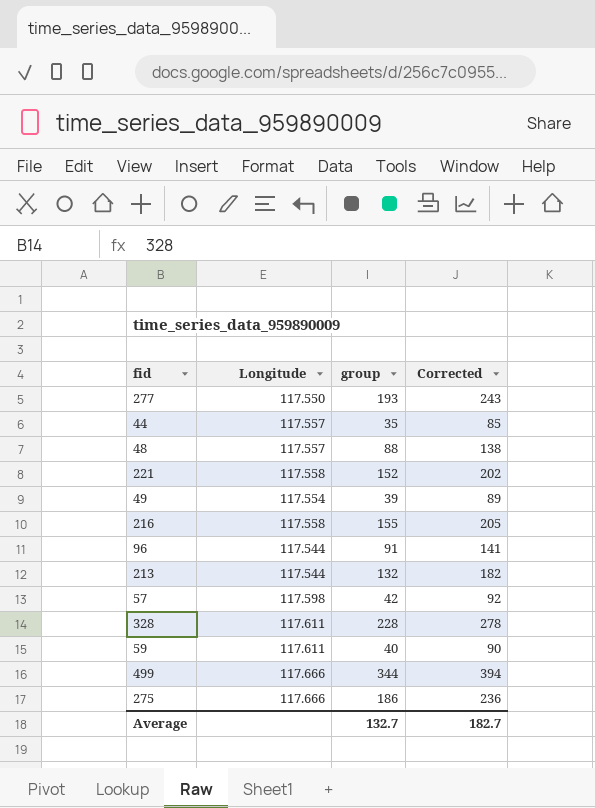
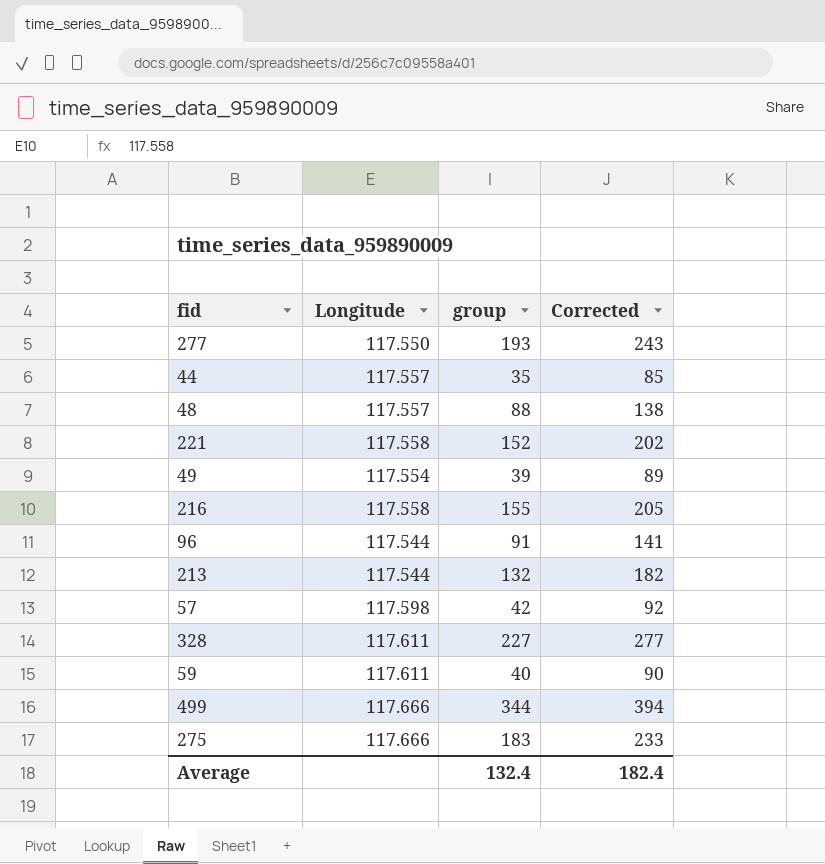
328 | group: 228 -> 227
328 | Corrected: 278 -> 277
275 | group: 186 -> 183
275 | Corrected: 236 -> 233
Average | group: 132.7 -> 132.4
Average | Corrected: 182.7 -> 182.4

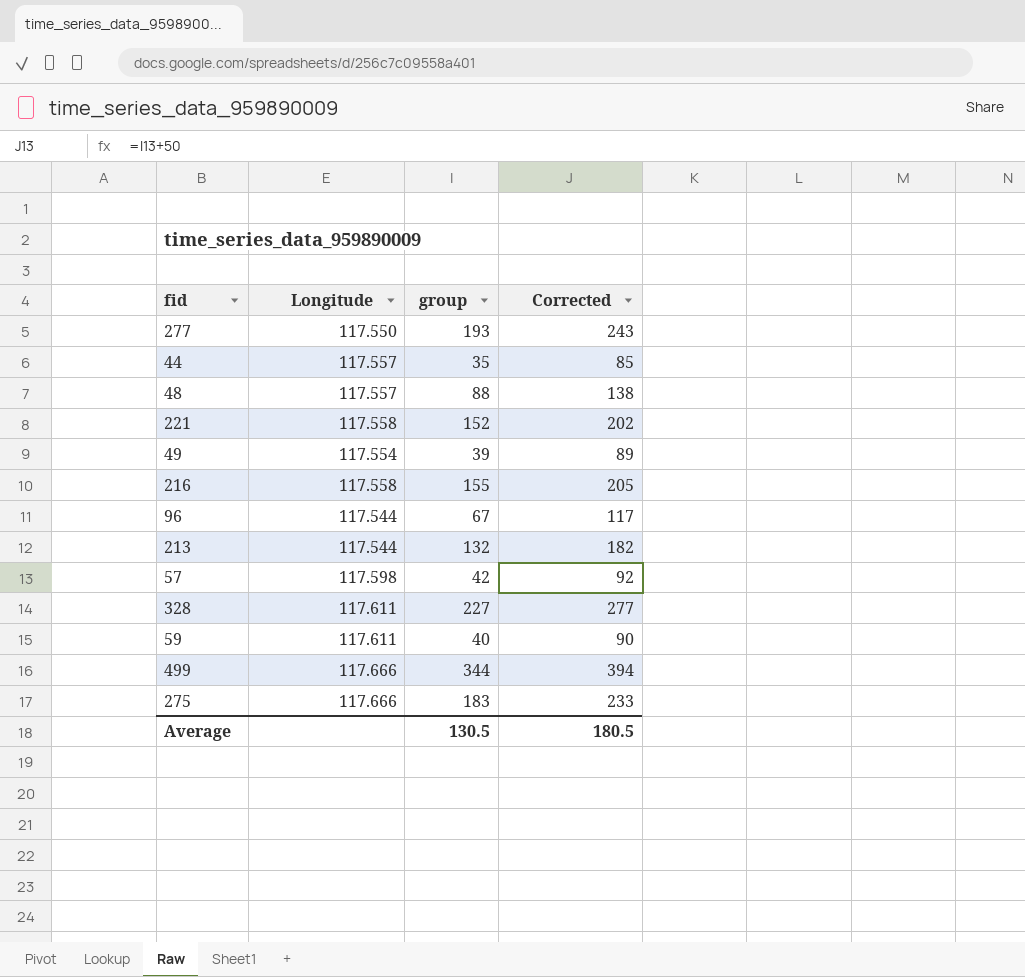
96 | group: 91 -> 67
96 | Corrected: 141 -> 117
Average | group: 132.4 -> 130.5
Average | Corrected: 182.4 -> 180.5

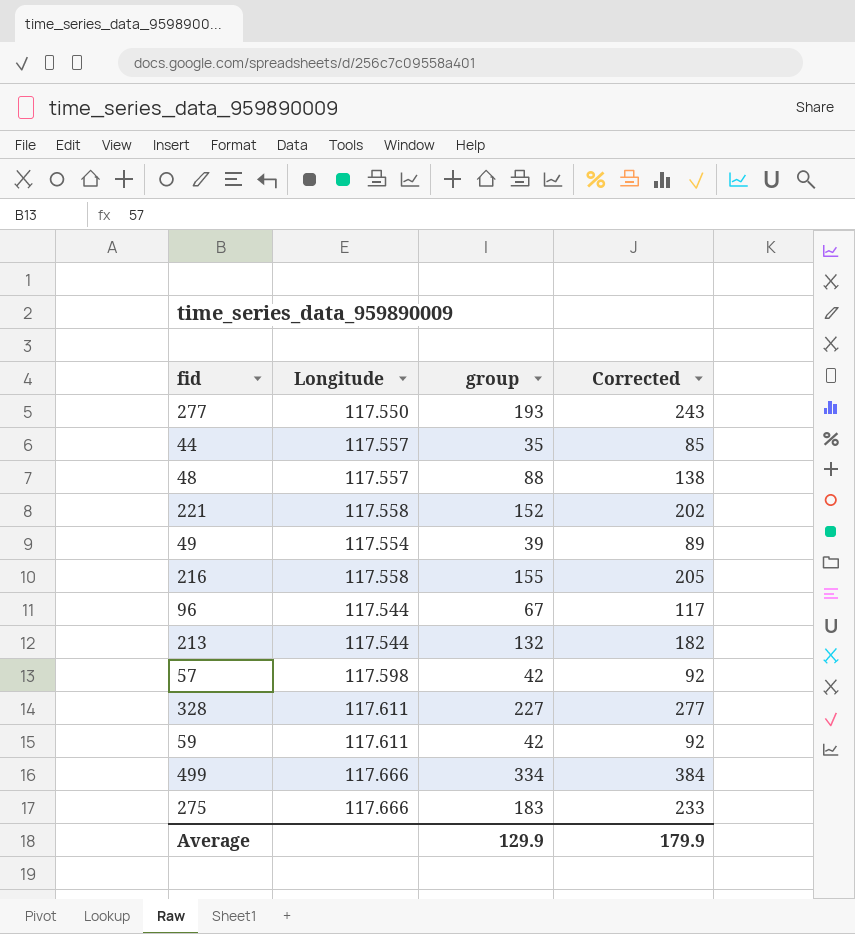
59 | group: 40 -> 42
59 | Corrected: 90 -> 92
499 | group: 344 -> 334
499 | Corrected: 394 -> 384
Average | group: 130.5 -> 129.9
Average | Corrected: 180.5 -> 179.9

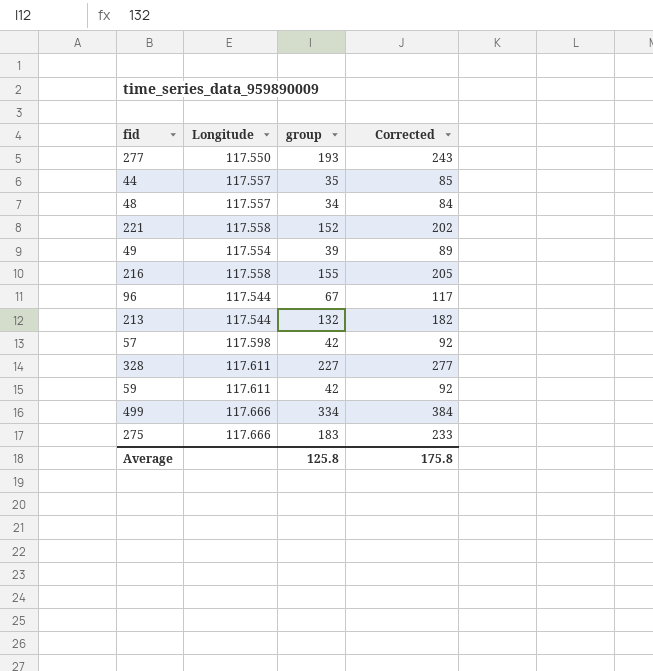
48 | group: 88 -> 34
48 | Corrected: 138 -> 84
Average | group: 129.9 -> 125.8
Average | Corrected: 179.9 -> 175.8

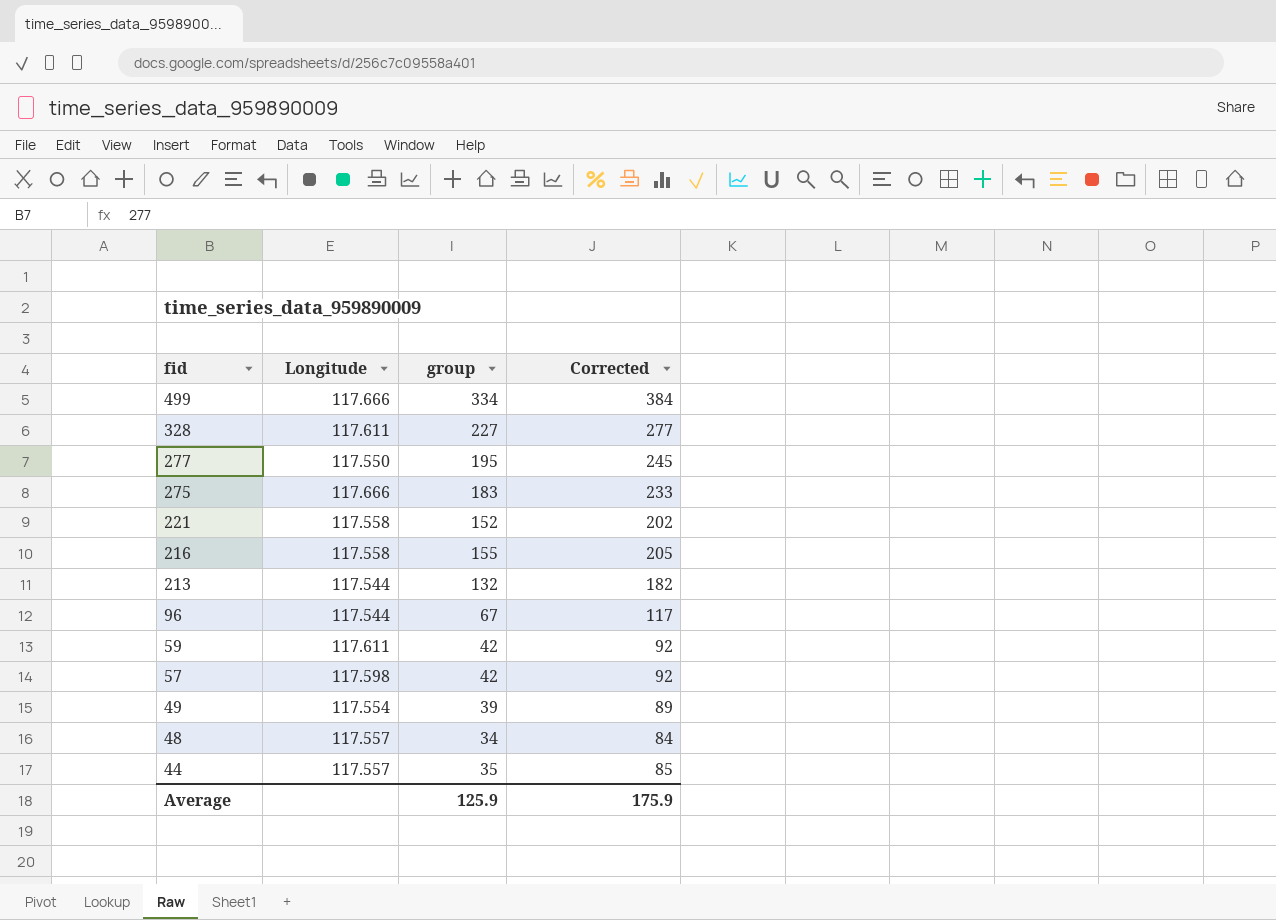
row order: none -> fid descending
277 | group: 193 -> 195
277 | Corrected: 243 -> 245
Average | group: 125.8 -> 125.9
Average | Corrected: 175.8 -> 175.9

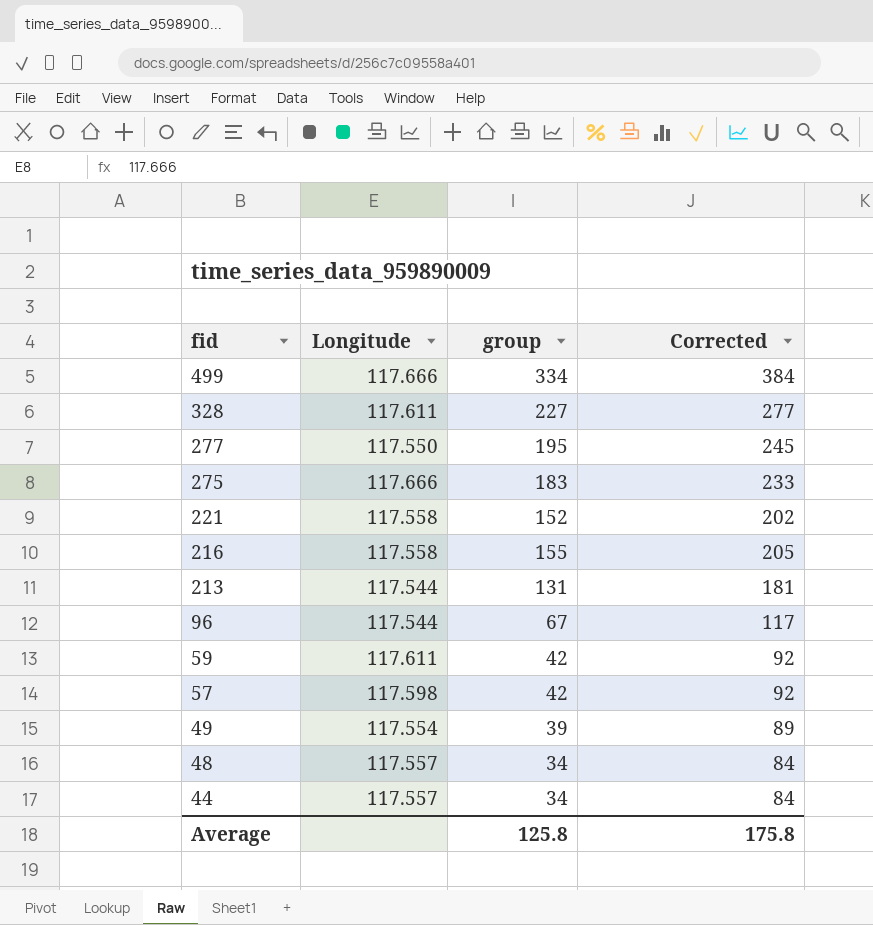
213 | group: 132 -> 131
213 | Corrected: 182 -> 181
44 | group: 35 -> 34
44 | Corrected: 85 -> 84
Average | group: 125.9 -> 125.8
Average | Corrected: 175.9 -> 175.8

